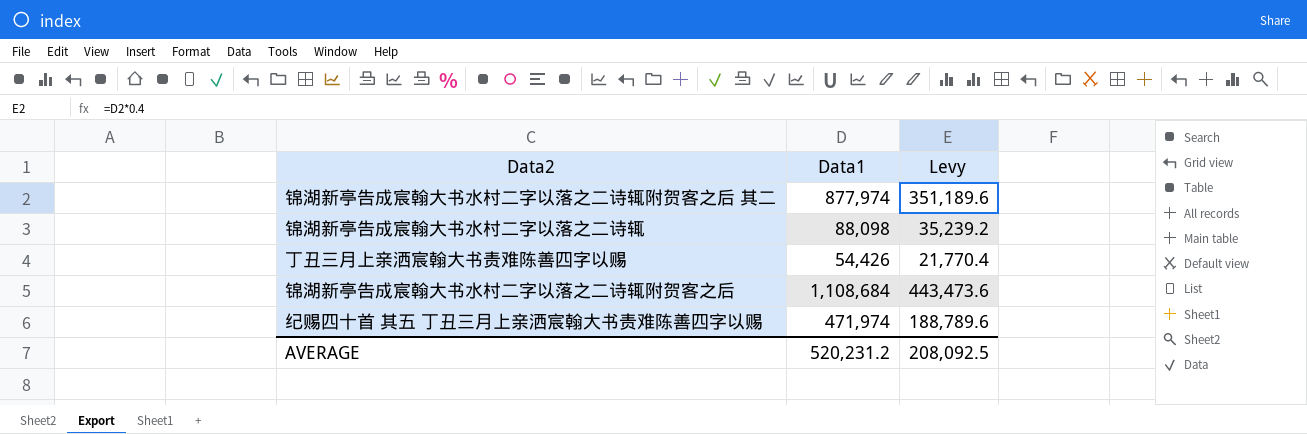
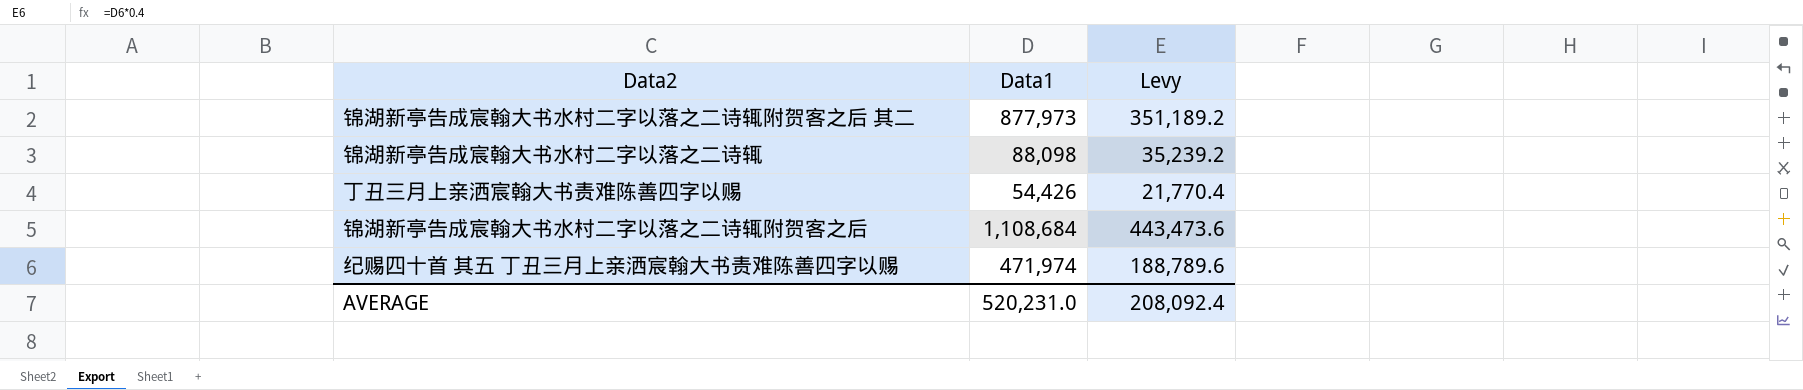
锦湖新亭告成宸翰大书水村二字以落之二诗辄附贺客之后 其二 | Data1: 877,974 -> 877,973
锦湖新亭告成宸翰大书水村二字以落之二诗辄附贺客之后 其二 | Levy: 351,189.6 -> 351,189.2
AVERAGE | Data1: 520,231.2 -> 520,231.0
AVERAGE | Levy: 208,092.5 -> 208,092.4

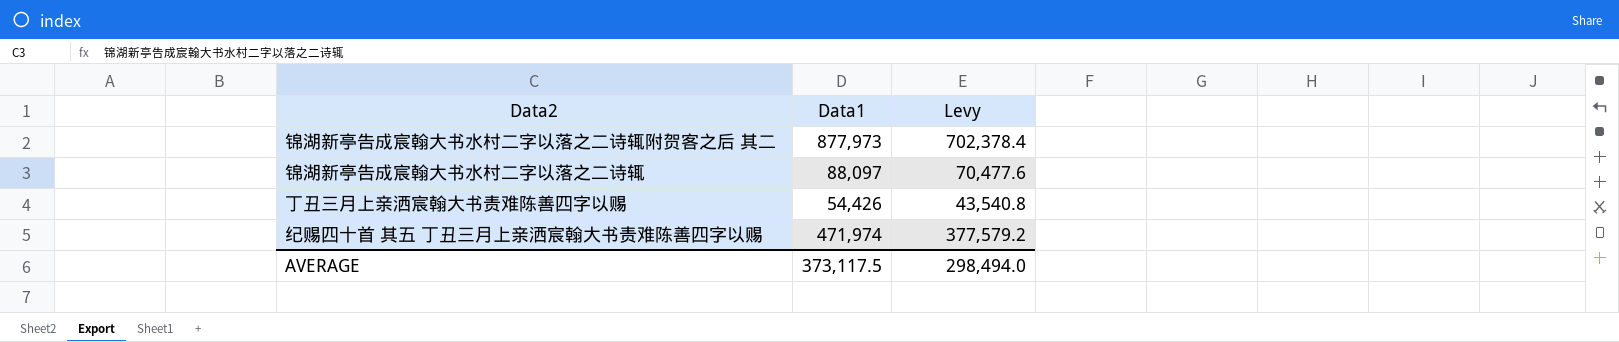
column Levy | formula: [Data1] * 0.4 -> [Data1] * 0.8
row 锦湖新亭告成宸翰大书水村二字以落之二诗辄附贺客之后: 1,108,684 | 443,473.6 -> none
锦湖新亭告成宸翰大书水村二字以落之二诗辄 | Data1: 88,098 -> 88,097
AVERAGE | Data1: 520,231.0 -> 373,117.5
AVERAGE | Levy: 208,092.4 -> 298,494.0

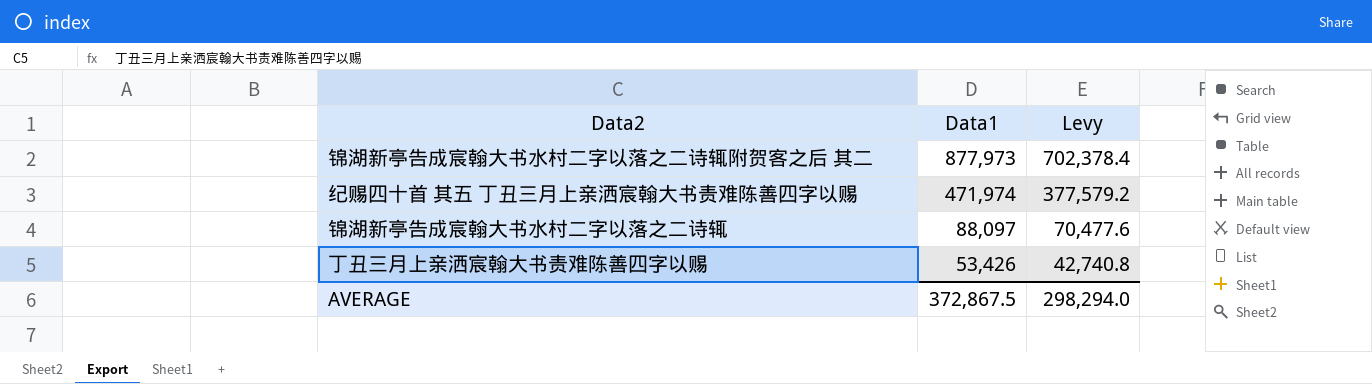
row order: none -> Data1 descending
丁丑三月上亲洒宸翰大书责难陈善四字以赐 | Data1: 54,426 -> 53,426
丁丑三月上亲洒宸翰大书责难陈善四字以赐 | Levy: 43,540.8 -> 42,740.8
AVERAGE | Data1: 373,117.5 -> 372,867.5
AVERAGE | Levy: 298,494.0 -> 298,294.0

